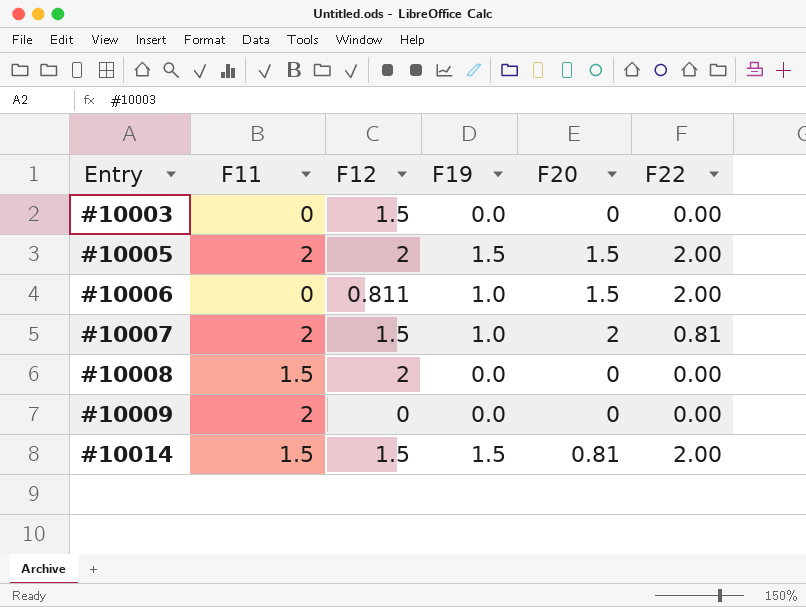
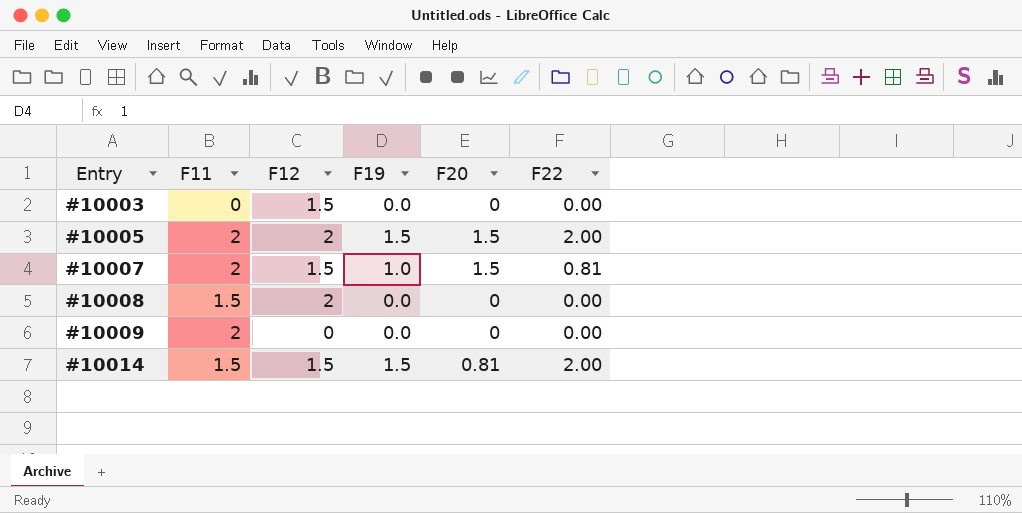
row #10006: 0 | 0.811 | 1.0 | 1.5 | 2.00 -> none
#10007 | F20: 2 -> 1.5

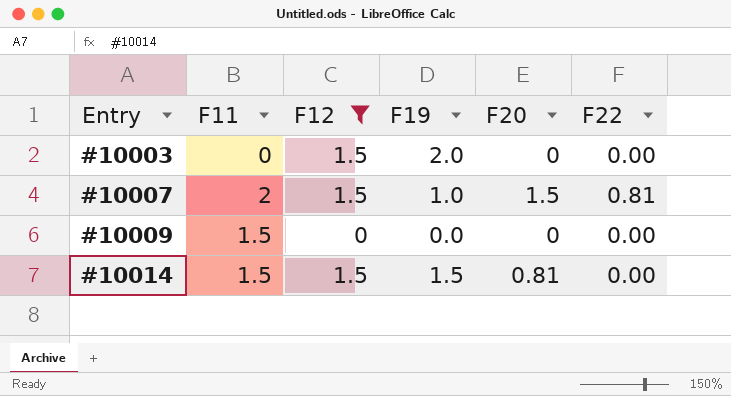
filter: none -> F12 != 2
#10003 | F19: 0.0 -> 2.0
#10009 | F11: 2 -> 1.5
#10014 | F22: 2.00 -> 0.00

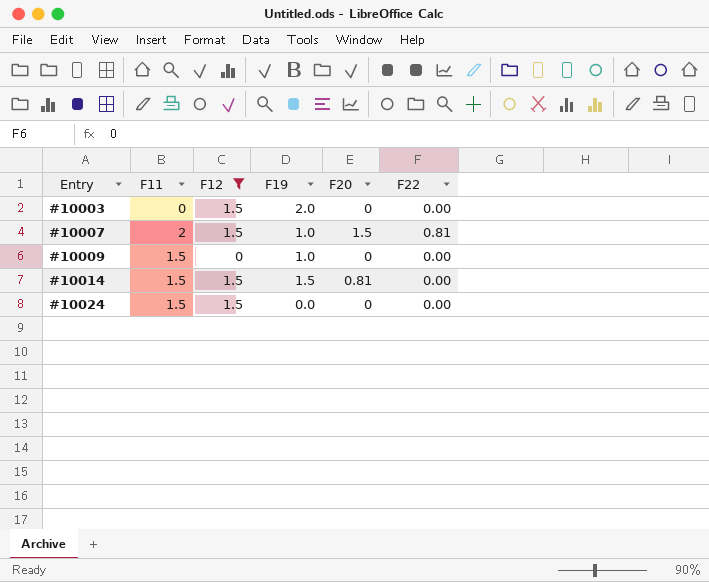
#10009 | F19: 0.0 -> 1.0
row #10024: none -> 1.5 | 1.5 | 0.0 | 0 | 0.00

